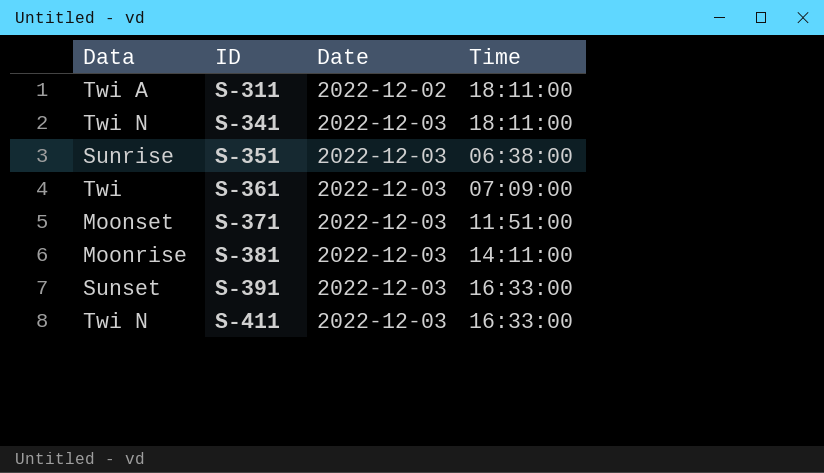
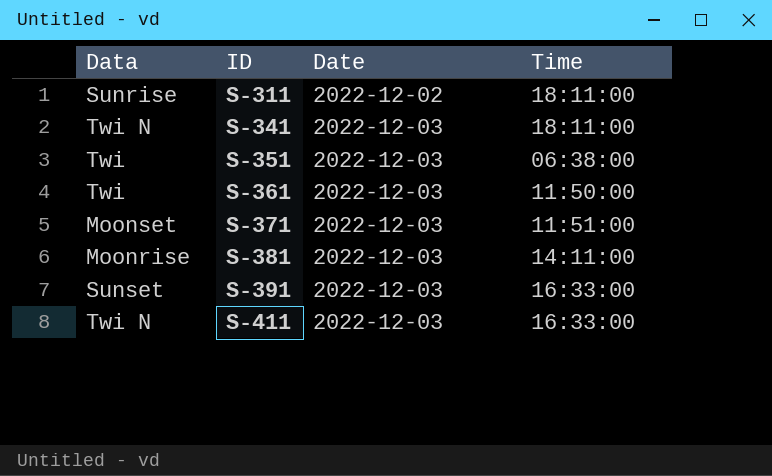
S-311 | Data: Twi A -> Sunrise
S-351 | Data: Sunrise -> Twi
S-361 | Time: 07:09:00 -> 11:50:00

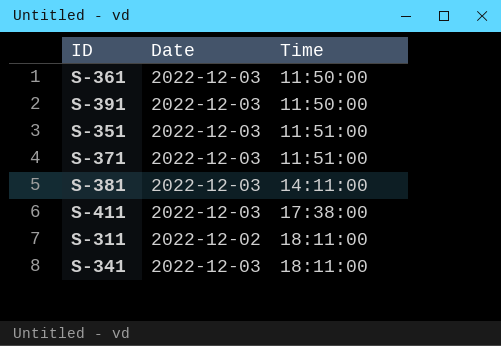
row order: ID ascending -> Time ascending
column Data | position: 1 -> none
S-391 | Time: 16:33:00 -> 11:50:00
S-351 | Time: 06:38:00 -> 11:51:00
S-411 | Time: 16:33:00 -> 17:38:00

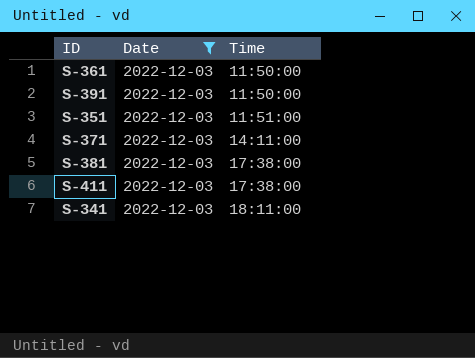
filter: none -> Date = 2022-12-03
S-371 | Time: 11:51:00 -> 14:11:00
S-381 | Time: 14:11:00 -> 17:38:00

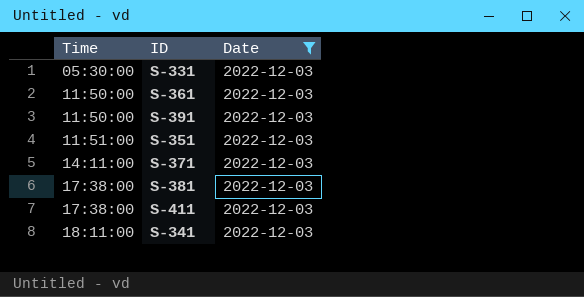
column Time | position: 3 -> 1
row S-331: none -> 05:30:00 | 2022-12-03

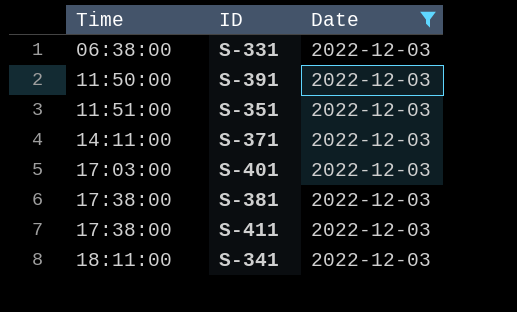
row S-361: 11:50:00 | 2022-12-03 -> none
S-331 | Time: 05:30:00 -> 06:38:00
row S-401: none -> 17:03:00 | 2022-12-03

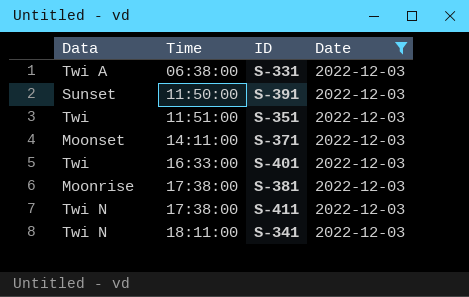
column Data | position: none -> 1
S-401 | Time: 17:03:00 -> 16:33:00

